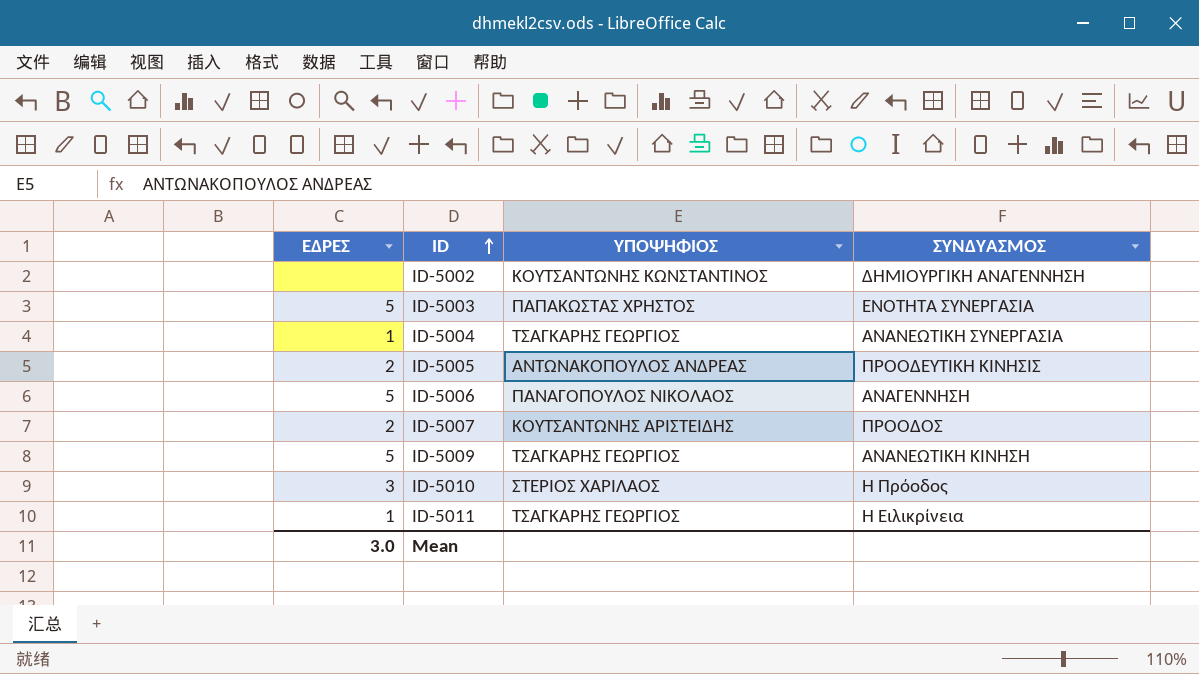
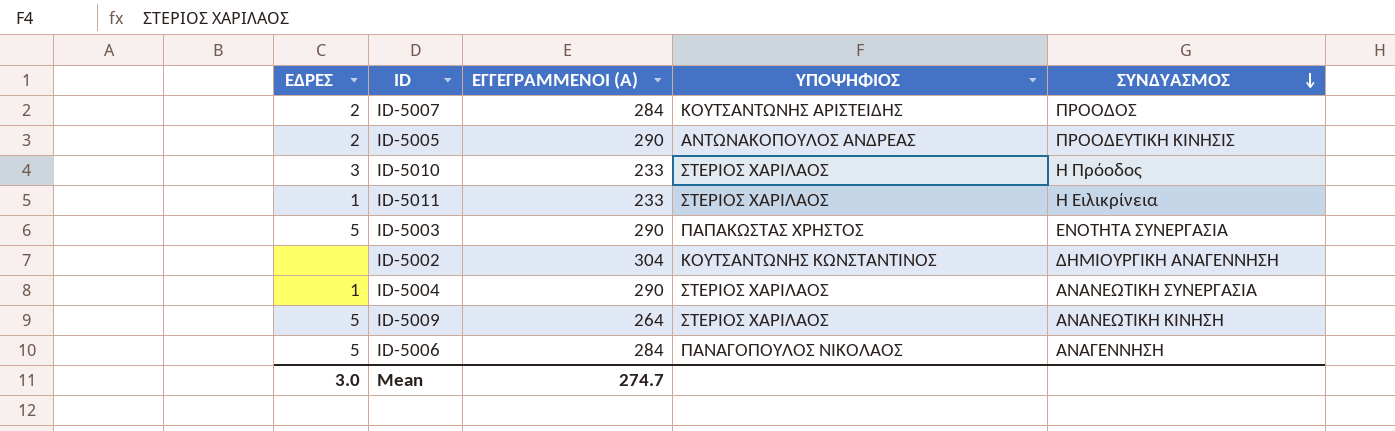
row order: ID ascending -> ΣΥΝΔΥΑΣΜΟΣ descending
column ΕΓΓΕΓΡΑΜΜΕΝΟΙ (Α) | position: none -> 3
ID-5011 | ΥΠΟΨΗΦΙΟΣ: ΤΣΑΓΚΑΡΗΣ ΓΕΩΡΓΙΟΣ -> ΣΤΕΡΙΟΣ ΧΑΡΙΛΑΟΣ
ID-5004 | ΥΠΟΨΗΦΙΟΣ: ΤΣΑΓΚΑΡΗΣ ΓΕΩΡΓΙΟΣ -> ΣΤΕΡΙΟΣ ΧΑΡΙΛΑΟΣ
ID-5009 | ΥΠΟΨΗΦΙΟΣ: ΤΣΑΓΚΑΡΗΣ ΓΕΩΡΓΙΟΣ -> ΣΤΕΡΙΟΣ ΧΑΡΙΛΑΟΣ

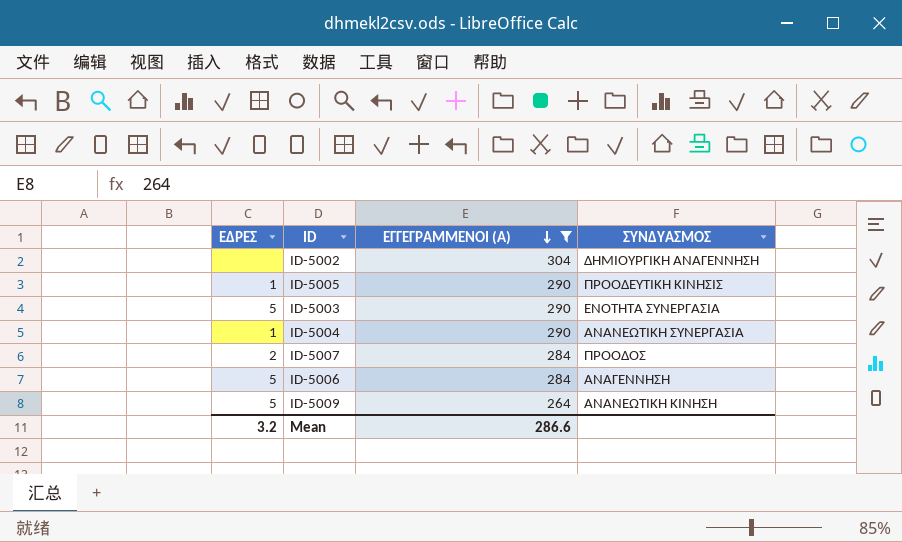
filter: none -> ΕΓΓΕΓΡΑΜΜΕΝΟΙ (Α) != 233
row order: ΣΥΝΔΥΑΣΜΟΣ descending -> ΕΓΓΕΓΡΑΜΜΕΝΟΙ (Α) descending
column ΥΠΟΨΗΦΙΟΣ | position: 4 -> none
ID-5005 | ΕΔΡΕΣ: 2 -> 1
Mean | ΕΔΡΕΣ: 3.0 -> 3.2
Mean | ΕΓΓΕΓΡΑΜΜΕΝΟΙ (Α): 274.7 -> 286.6

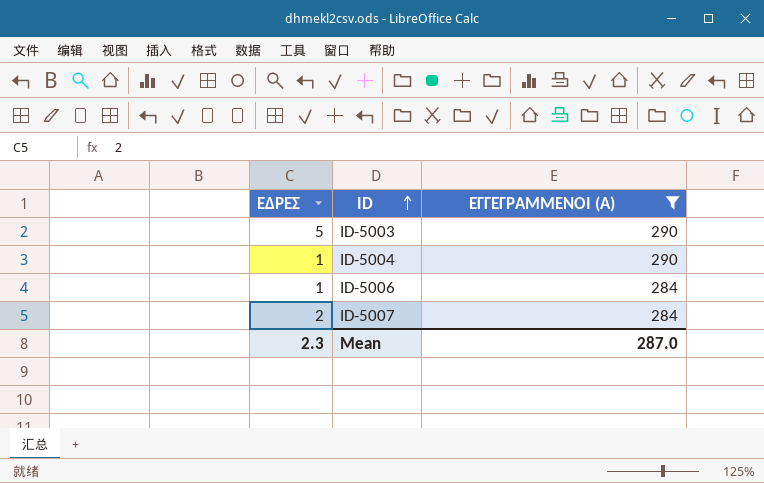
row order: ΕΓΓΕΓΡΑΜΜΕΝΟΙ (Α) descending -> ID ascending
column ΣΥΝΔΥΑΣΜΟΣ | position: 4 -> none
row ID-5002: none | 304 | ΔΗΜΙΟΥΡΓΙΚΗ ΑΝΑΓΕΝΝΗΣΗ -> none
row ID-5005: 1 | 290 | ΠΡΟΟΔΕΥΤΙΚΗ ΚΙΝΗΣΙΣ -> none
row ID-5009: 5 | 264 | ΑΝΑΝΕΩΤΙΚΗ ΚΙΝΗΣΗ -> none
ID-5006 | ΕΔΡΕΣ: 5 -> 1
Mean | ΕΔΡΕΣ: 3.2 -> 2.3
Mean | ΕΓΓΕΓΡΑΜΜΕΝΟΙ (Α): 286.6 -> 287.0

